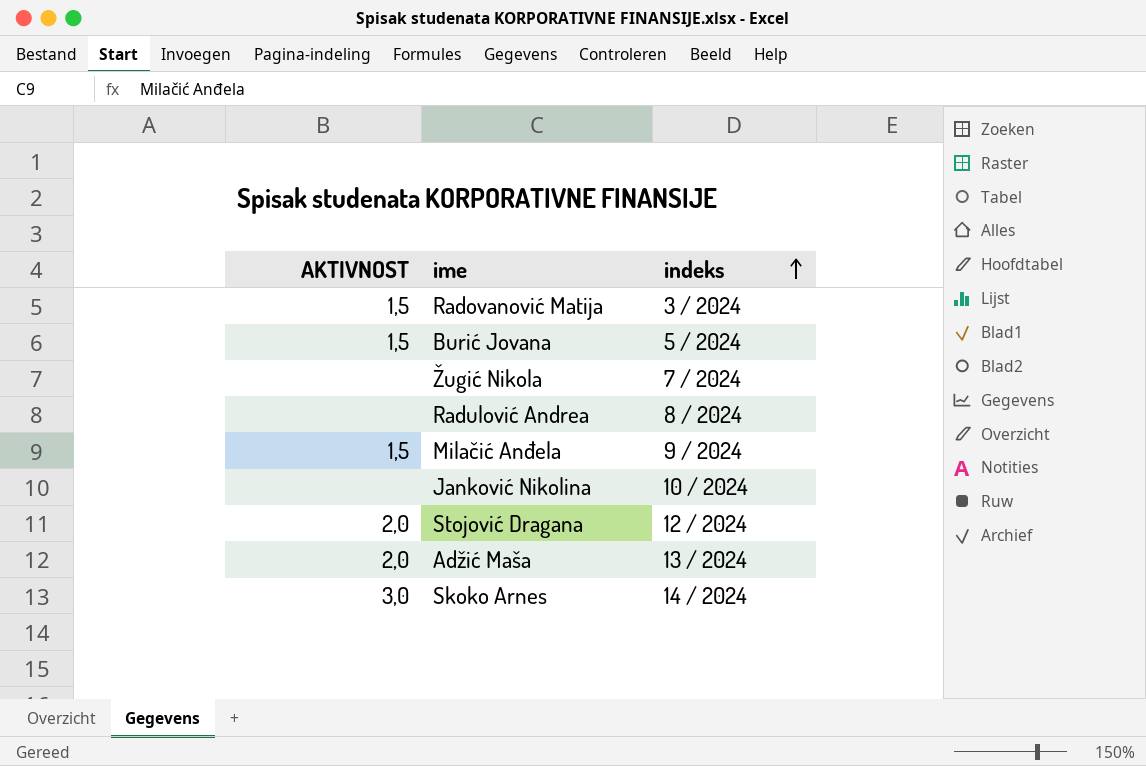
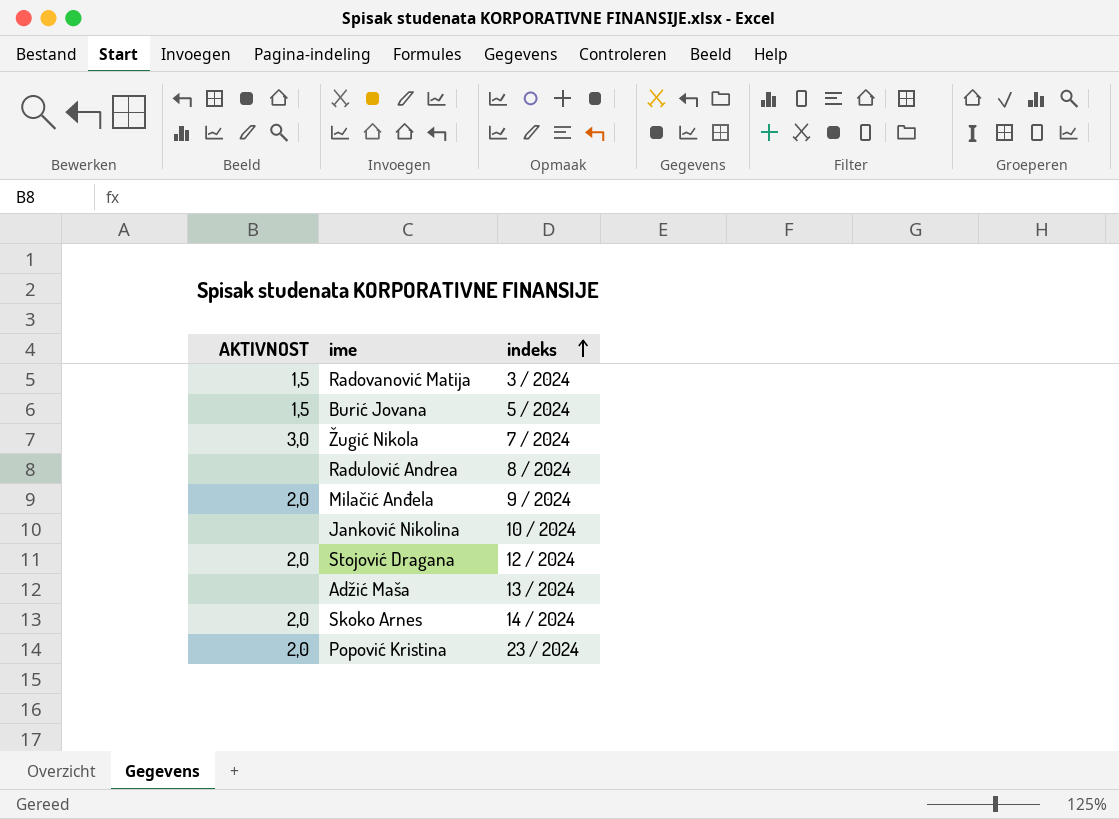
Žugić Nikola | AKTIVNOST: none -> 3,0
Milačić Anđela | AKTIVNOST: 1,5 -> 2,0
Adžić Maša | AKTIVNOST: 2,0 -> none
Skoko Arnes | AKTIVNOST: 3,0 -> 2,0
row Popović Kristina: none -> 2,0 | 23 / 2024

